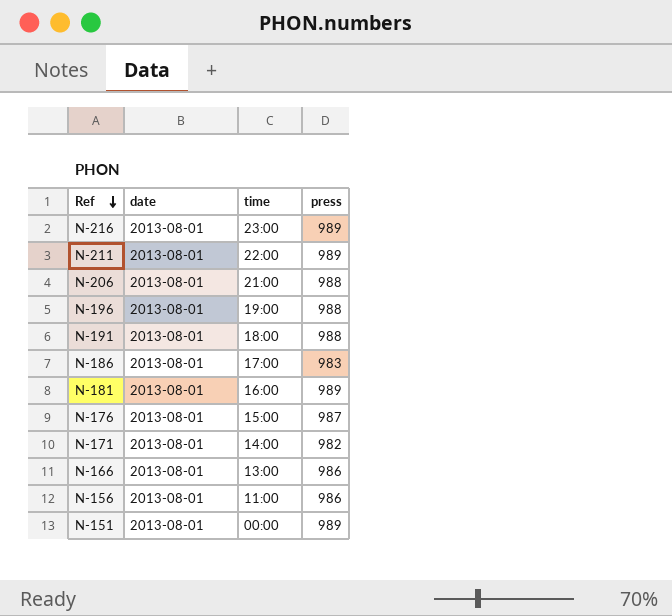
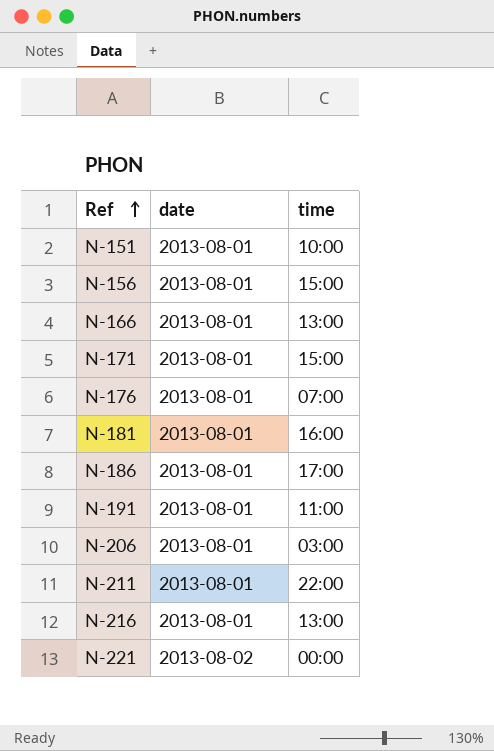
row order: Ref descending -> Ref ascending
column press | position: 4 -> none
row N-196: 2013-08-01 | 19:00 | 988 -> none
N-151 | time: 00:00 -> 10:00
N-156 | time: 11:00 -> 15:00
N-171 | time: 14:00 -> 15:00
N-176 | time: 15:00 -> 07:00
N-191 | time: 18:00 -> 11:00
N-206 | time: 21:00 -> 03:00
N-216 | time: 23:00 -> 13:00
row N-221: none -> 2013-08-02 | 00:00

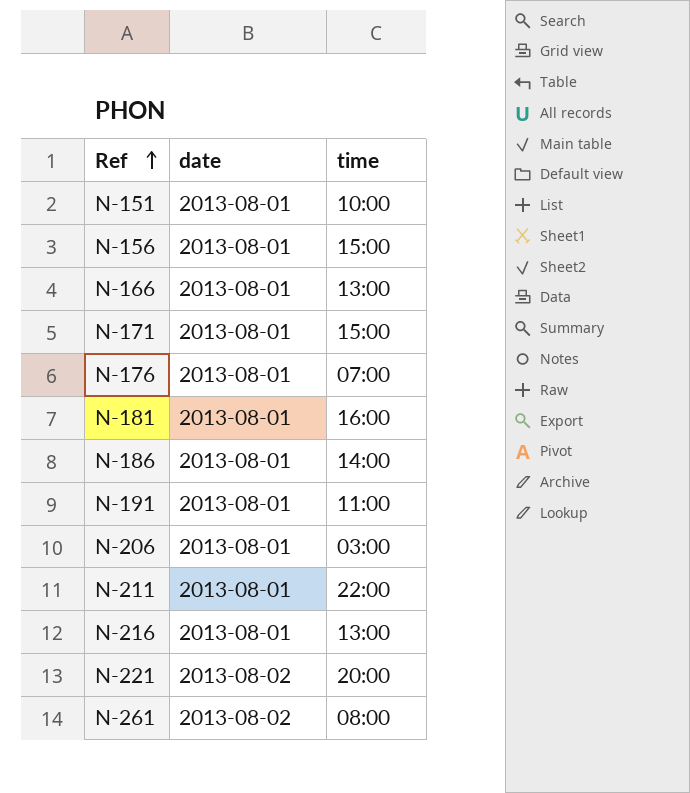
N-186 | time: 17:00 -> 14:00
N-221 | time: 00:00 -> 20:00
row N-261: none -> 2013-08-02 | 08:00

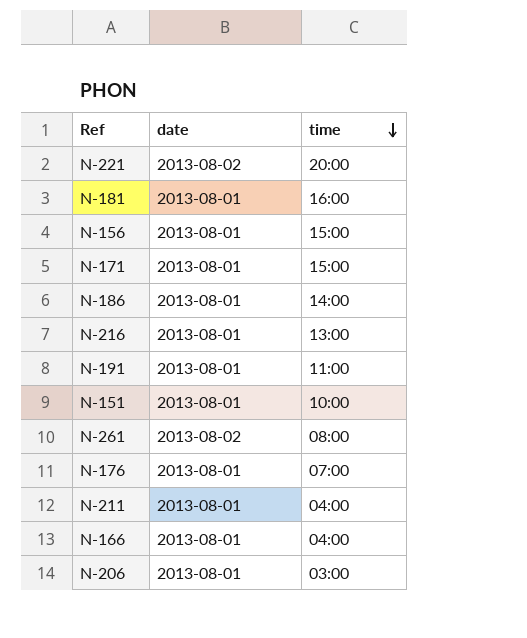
row order: Ref ascending -> time descending
N-211 | time: 22:00 -> 04:00
N-166 | time: 13:00 -> 04:00

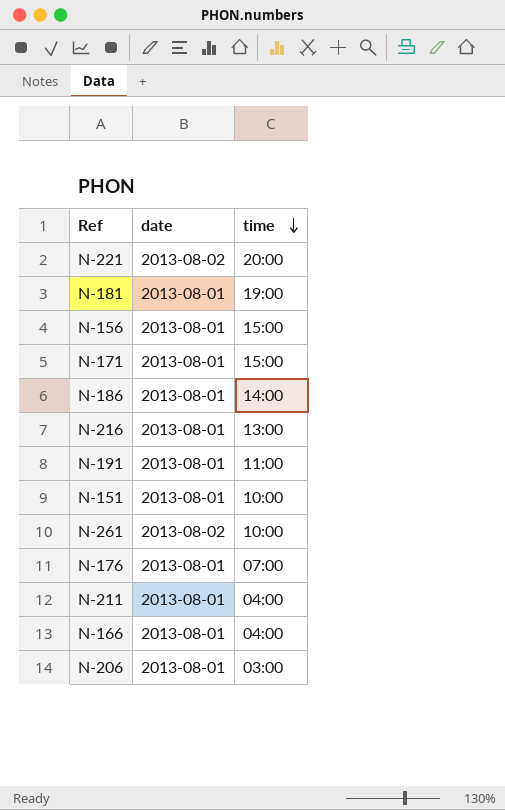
N-181 | time: 16:00 -> 19:00
N-261 | time: 08:00 -> 10:00

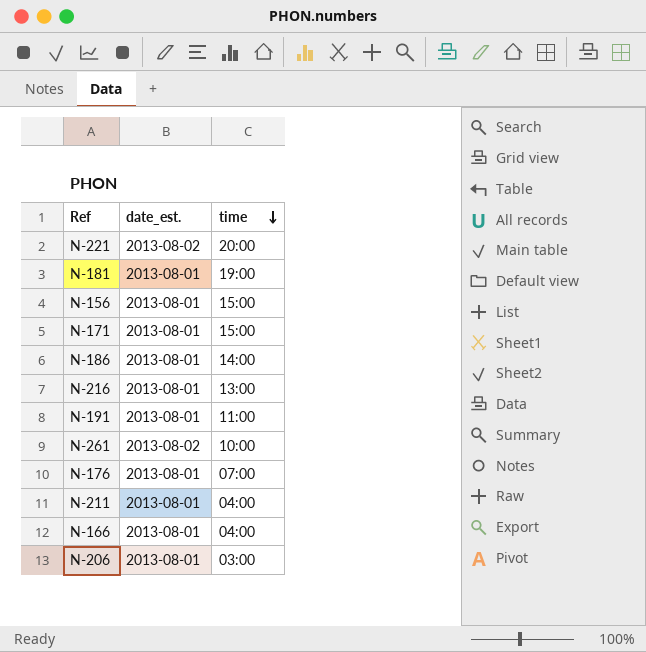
column name: date -> date_est.
row N-151: 2013-08-01 | 10:00 -> none

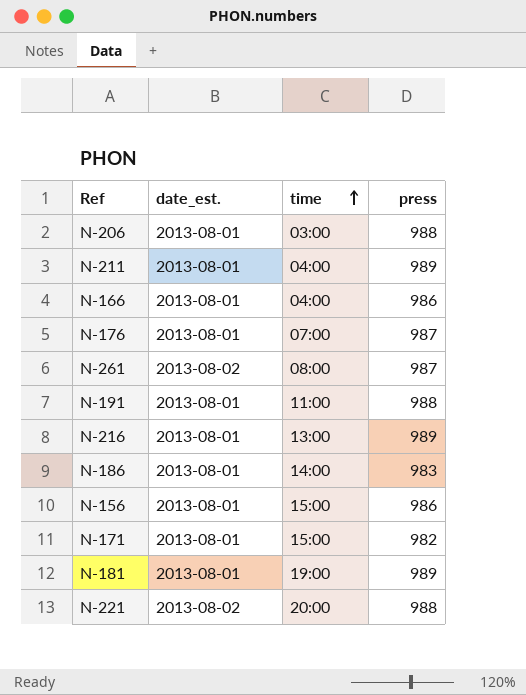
row order: time descending -> time ascending
column press | position: none -> 4
N-261 | time: 10:00 -> 08:00

